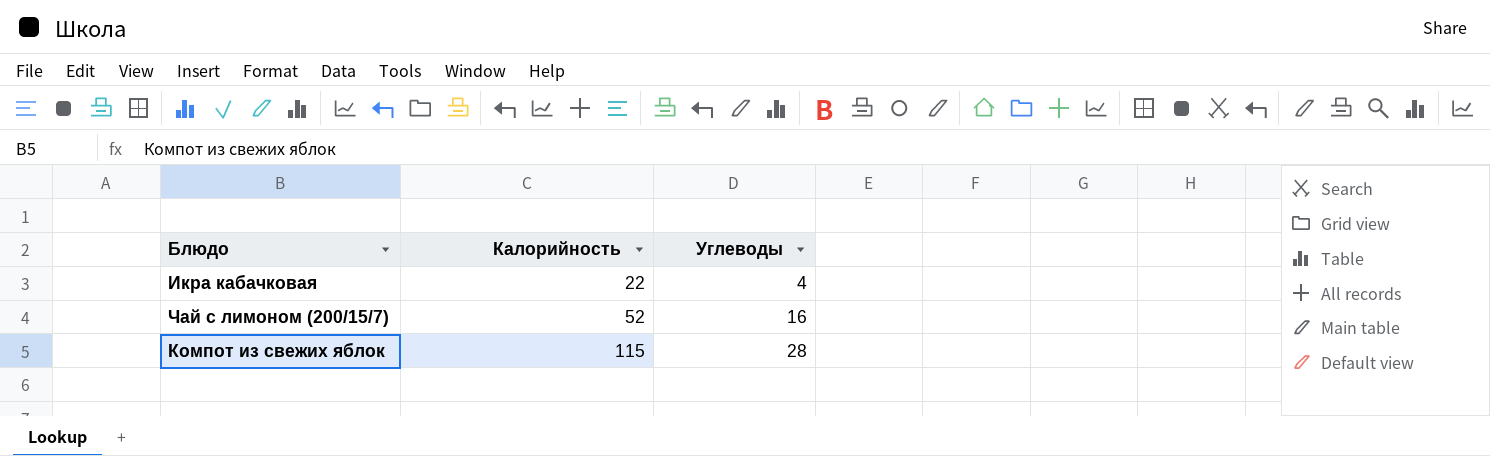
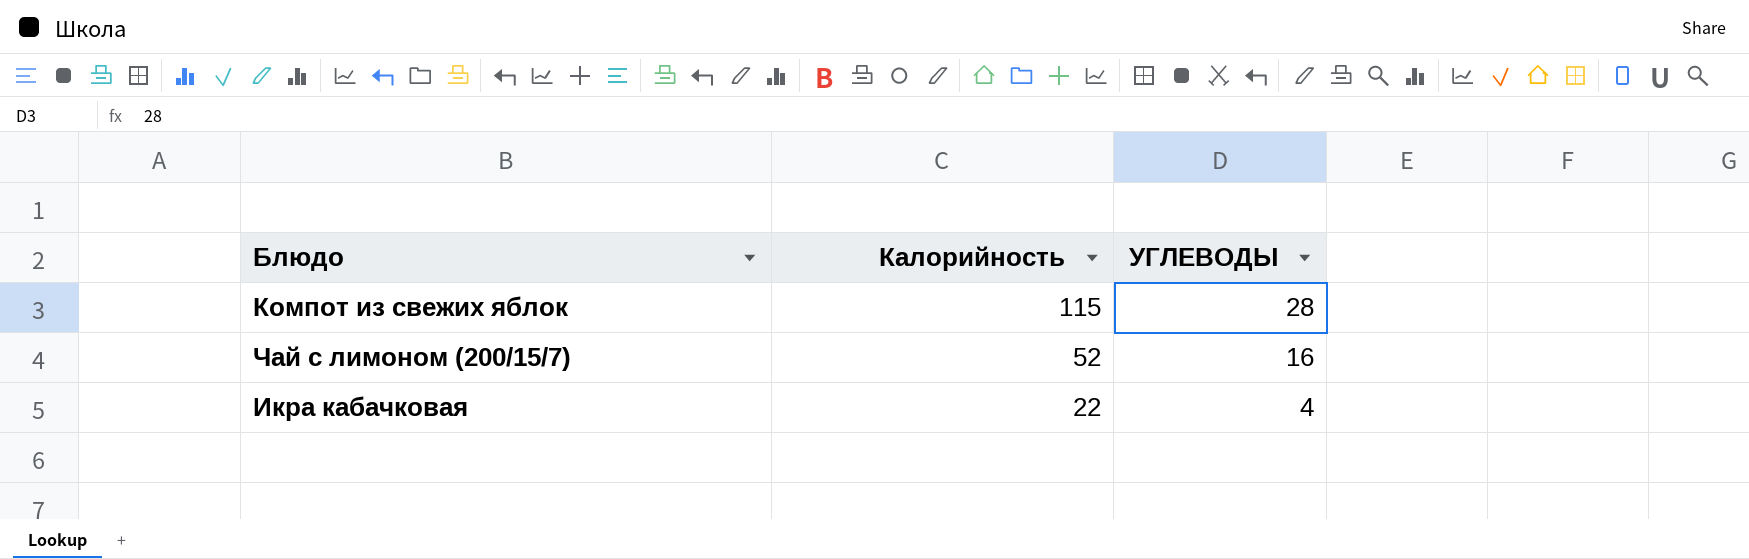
row order: Калорийность ascending -> Калорийность descending
column name: Углеводы -> УГЛЕВОДЫ

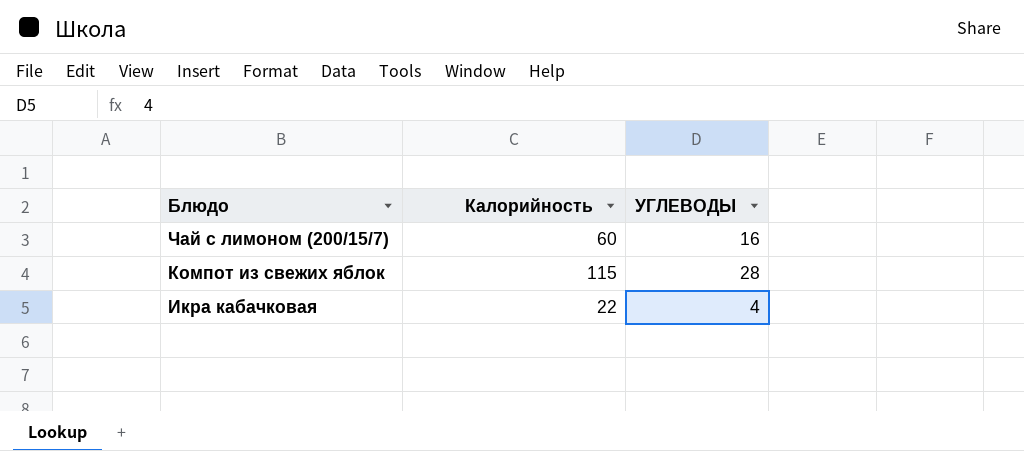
row order: Калорийность descending -> Блюдо descending
Чай с лимоном (200/15/7) | Калорийность: 52 -> 60

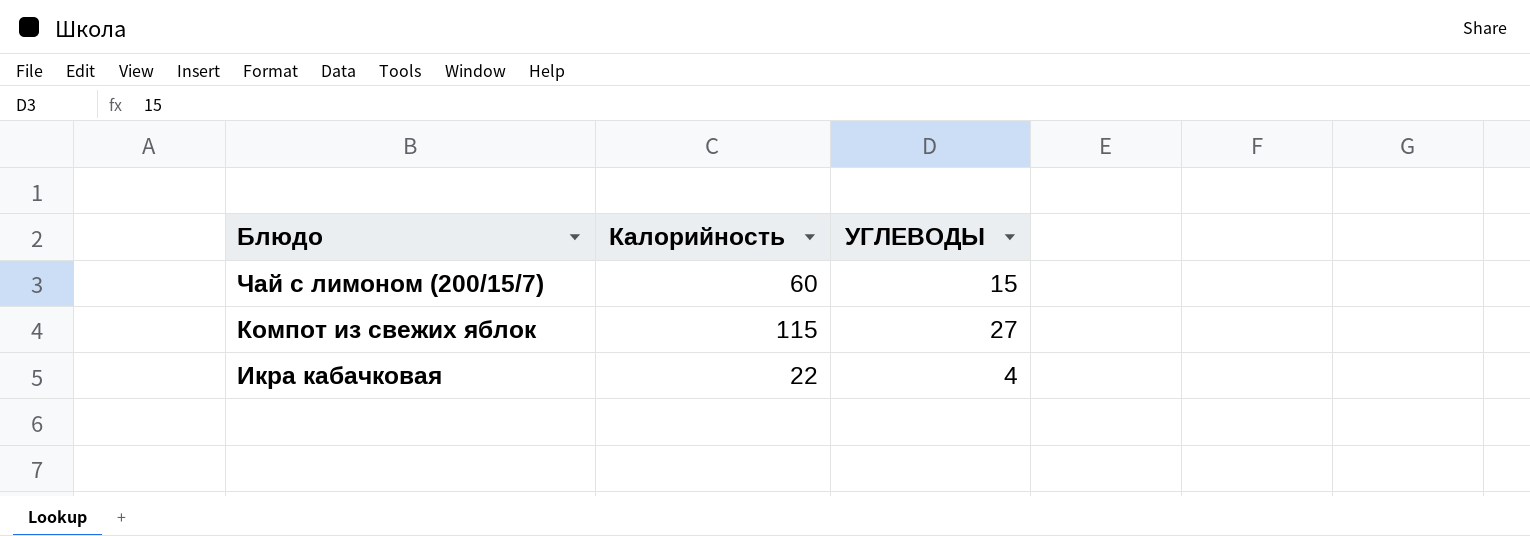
Чай с лимоном (200/15/7) | УГЛЕВОДЫ: 16 -> 15
Компот из свежих яблок | УГЛЕВОДЫ: 28 -> 27

